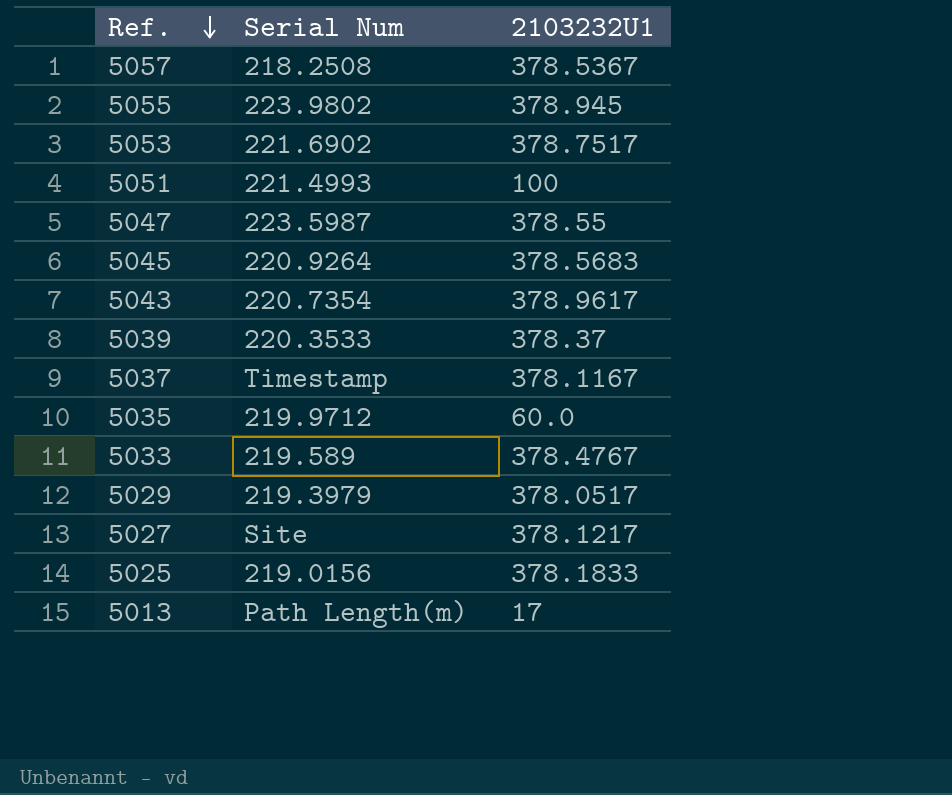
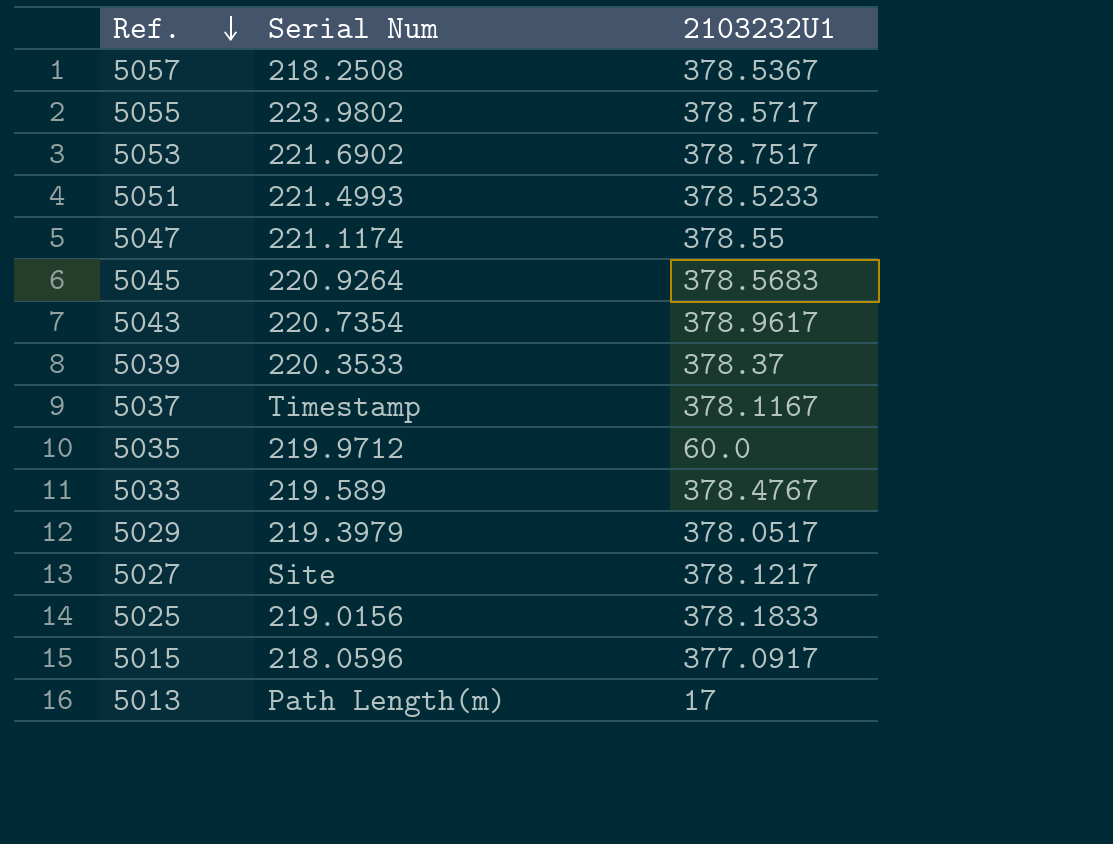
5055 | 2103232U1: 378.945 -> 378.5717
5051 | 2103232U1: 100 -> 378.5233
5047 | Serial Num: 223.5987 -> 221.1174
row 5015: none -> 218.0596 | 377.0917

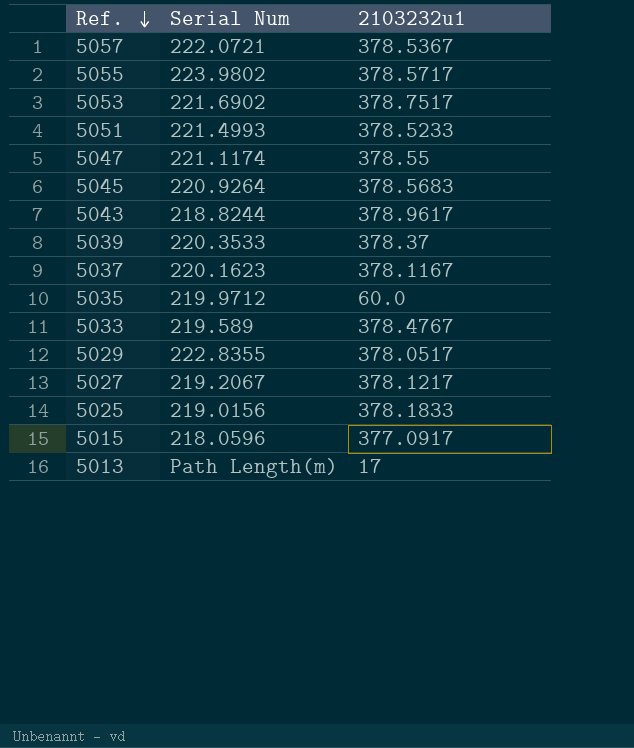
column name: 2103232U1 -> 2103232u1
5057 | Serial Num: 218.2508 -> 222.0721
5043 | Serial Num: 220.7354 -> 218.8244
5037 | Serial Num: Timestamp -> 220.1623
5029 | Serial Num: 219.3979 -> 222.8355
5027 | Serial Num: Site -> 219.2067

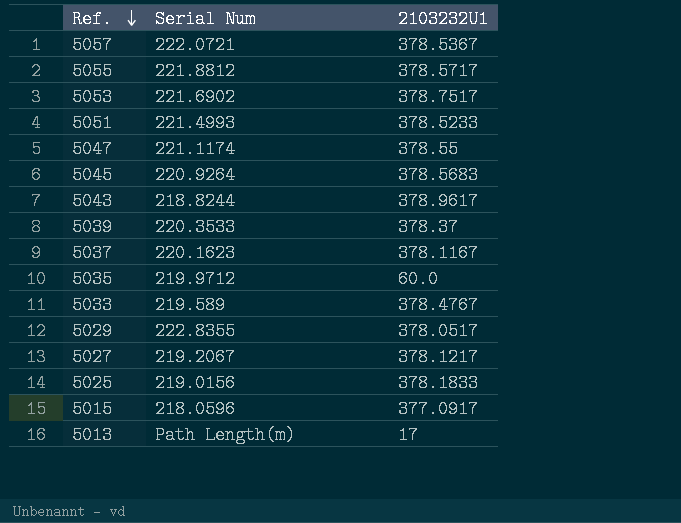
column name: 2103232u1 -> 2103232U1
5055 | Serial Num: 223.9802 -> 221.8812

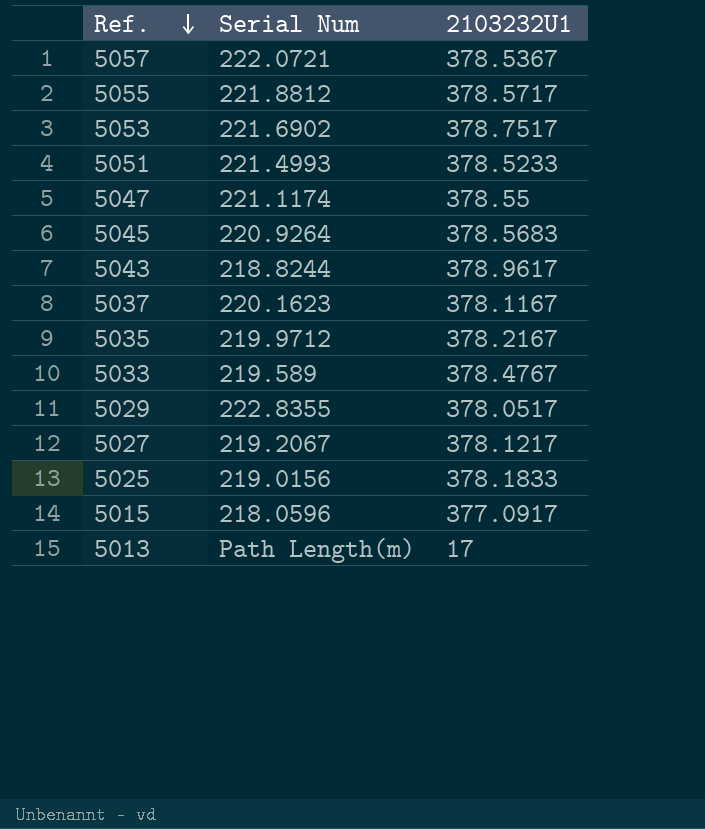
row 5039: 220.3533 | 378.37 -> none
5035 | 2103232U1: 60.0 -> 378.2167

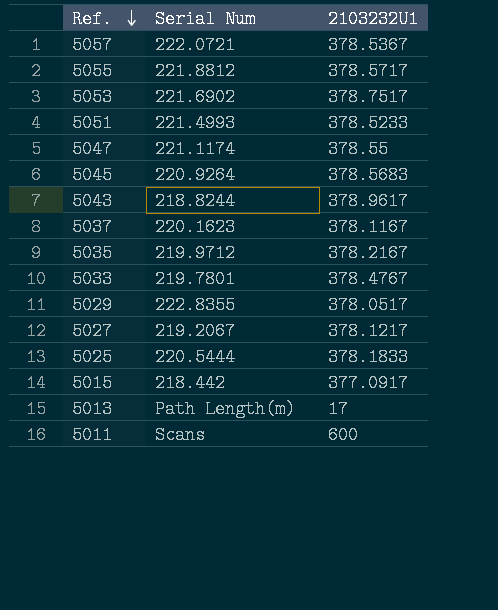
5033 | Serial Num: 219.589 -> 219.7801
5025 | Serial Num: 219.0156 -> 220.5444
5015 | Serial Num: 218.0596 -> 218.442
row 5011: none -> Scans | 600

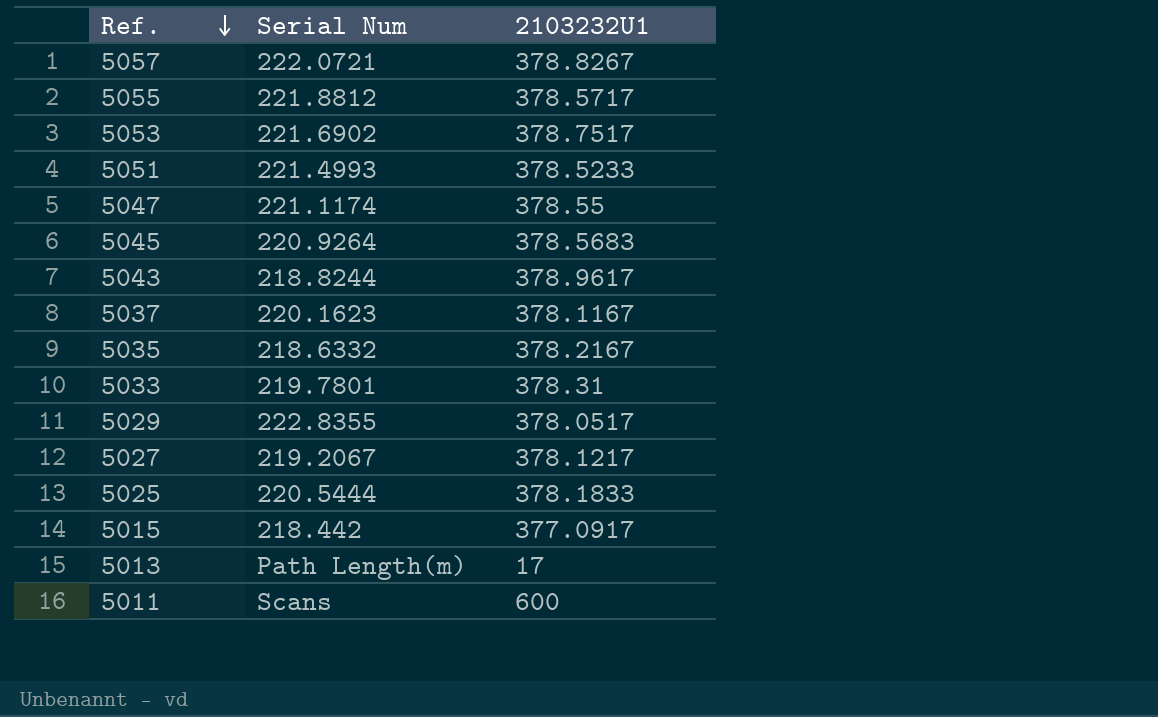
5057 | 2103232U1: 378.5367 -> 378.8267
5035 | Serial Num: 219.9712 -> 218.6332
5033 | 2103232U1: 378.4767 -> 378.31

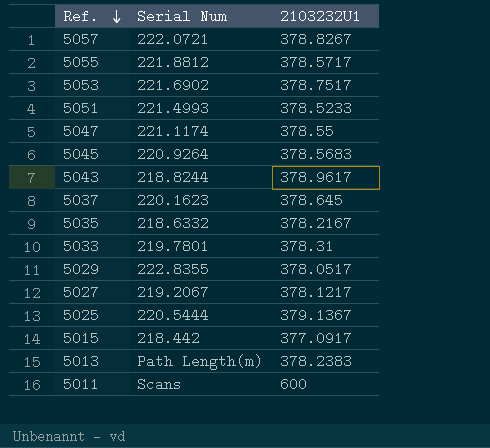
5037 | 2103232U1: 378.1167 -> 378.645
5025 | 2103232U1: 378.1833 -> 379.1367
5013 | 2103232U1: 17 -> 378.2383

